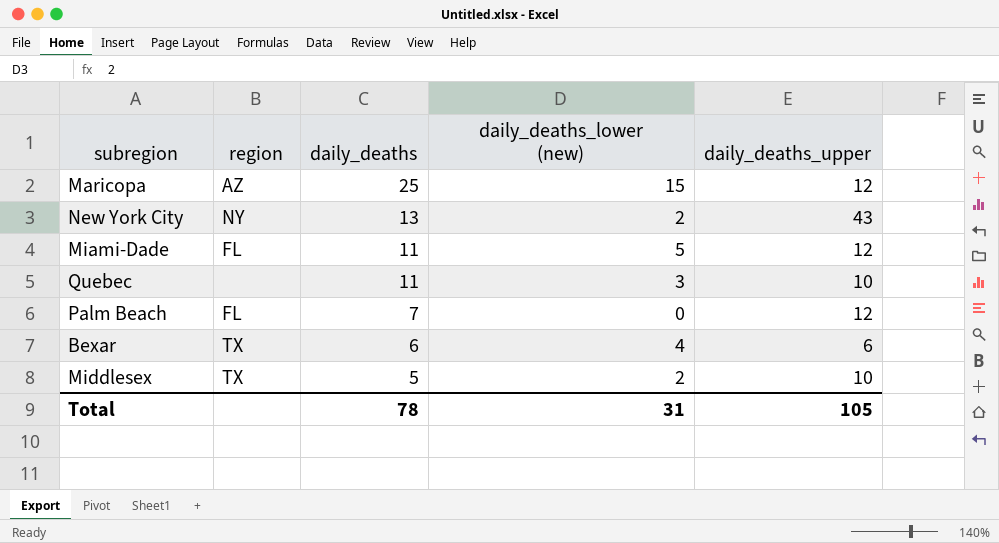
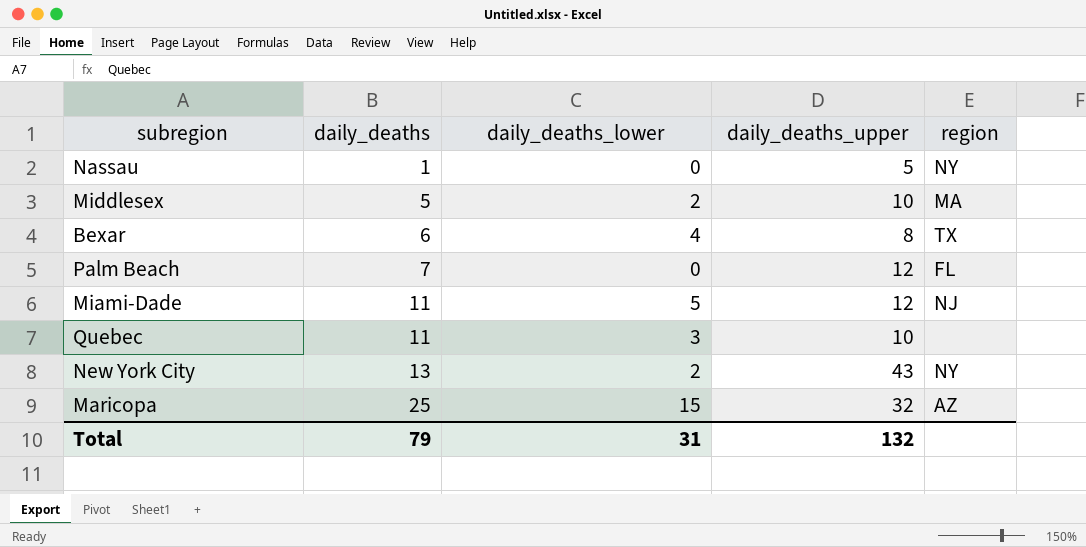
row order: daily_deaths descending -> daily_deaths ascending
column name: daily_deaths_lower (new) -> daily_deaths_lower
column region | position: 2 -> 5
row Nassau: none -> 1 | 0 | 5 | NY
Middlesex | region: TX -> MA
Bexar | daily_deaths_upper: 6 -> 8
Miami-Dade | region: FL -> NJ
Maricopa | daily_deaths_upper: 12 -> 32
Total | daily_deaths: 78 -> 79
Total | daily_deaths_upper: 105 -> 132

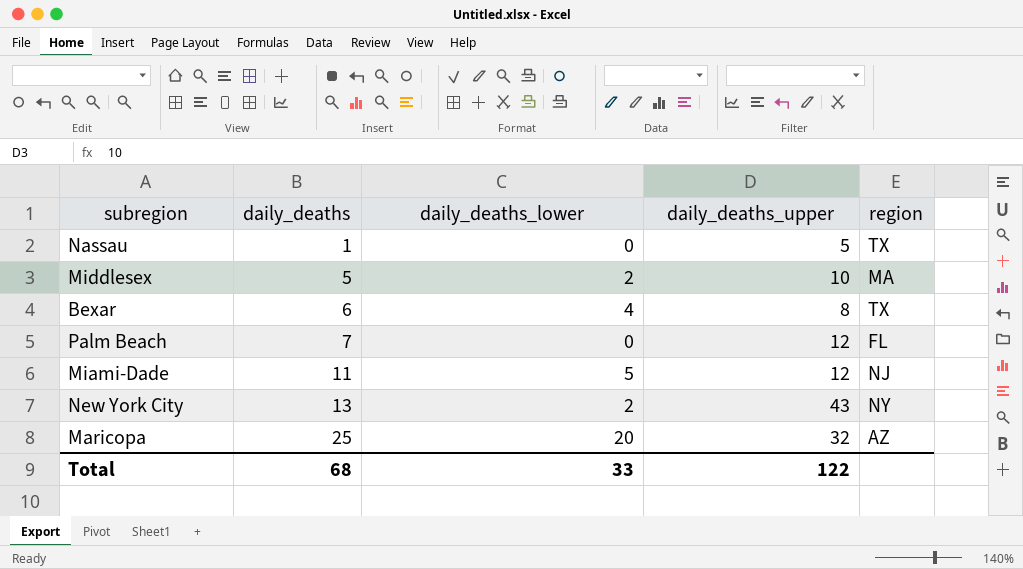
row Quebec: 11 | 3 | 10 | none -> none
Nassau | region: NY -> TX
Maricopa | daily_deaths_lower: 15 -> 20
Total | daily_deaths: 79 -> 68
Total | daily_deaths_lower: 31 -> 33
Total | daily_deaths_upper: 132 -> 122

